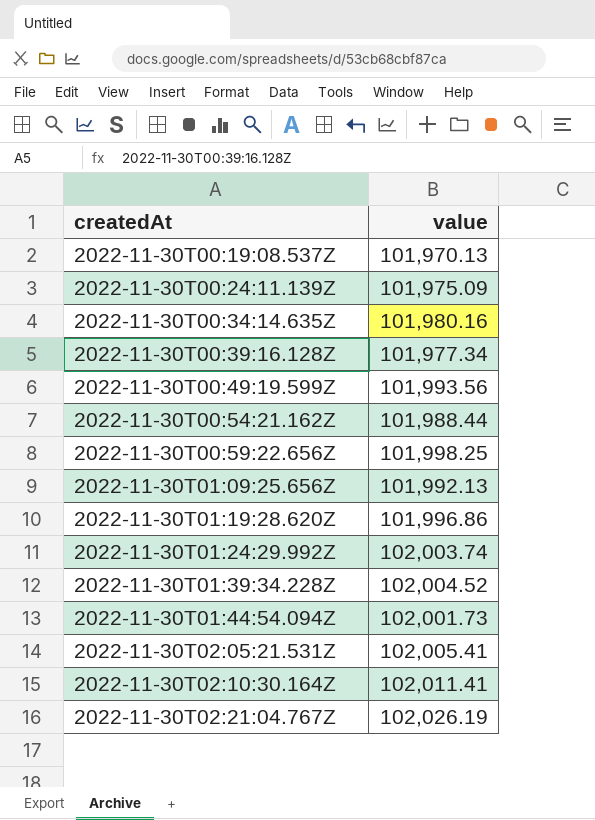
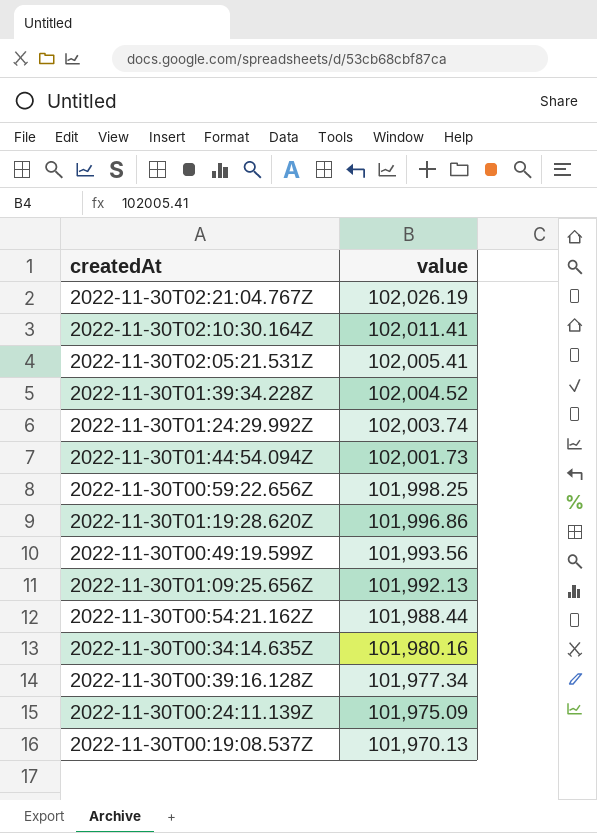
row order: createdAt ascending -> value descending

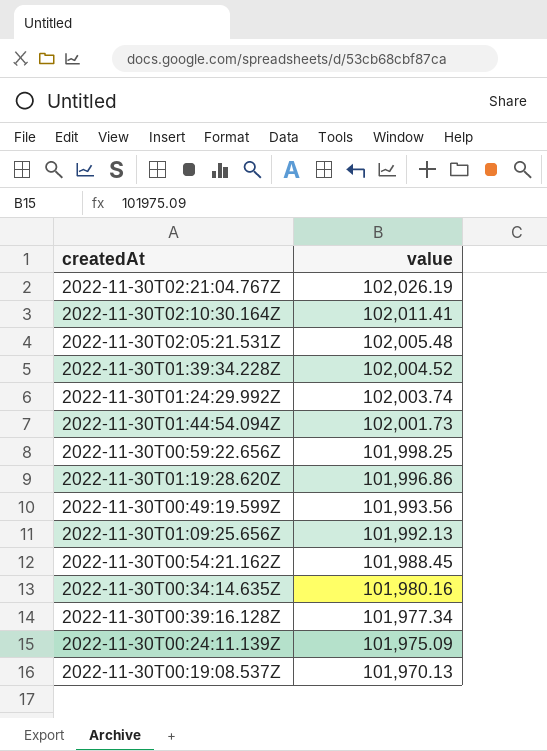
2022-11-30T02:05:21.531Z | value: 102,005.41 -> 102,005.48
2022-11-30T00:54:21.162Z | value: 101,988.44 -> 101,988.45

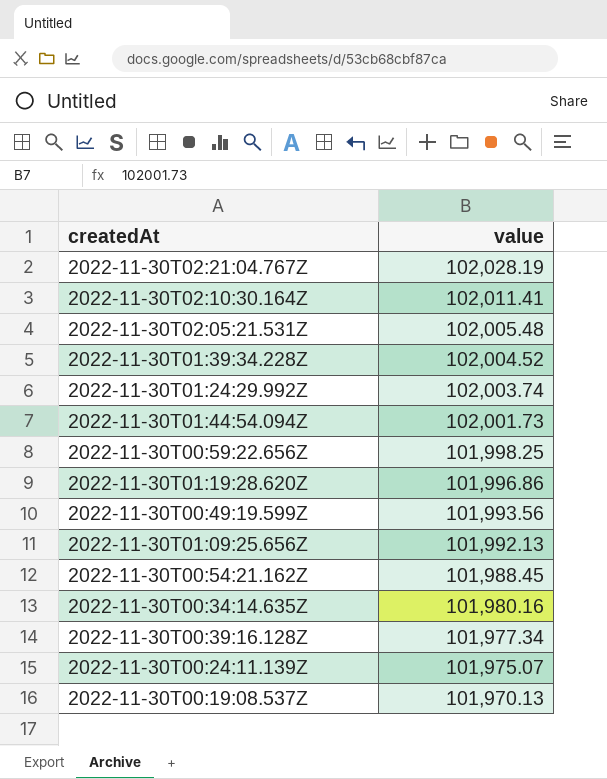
2022-11-30T02:21:04.767Z | value: 102,026.19 -> 102,028.19
2022-11-30T00:24:11.139Z | value: 101,975.09 -> 101,975.07

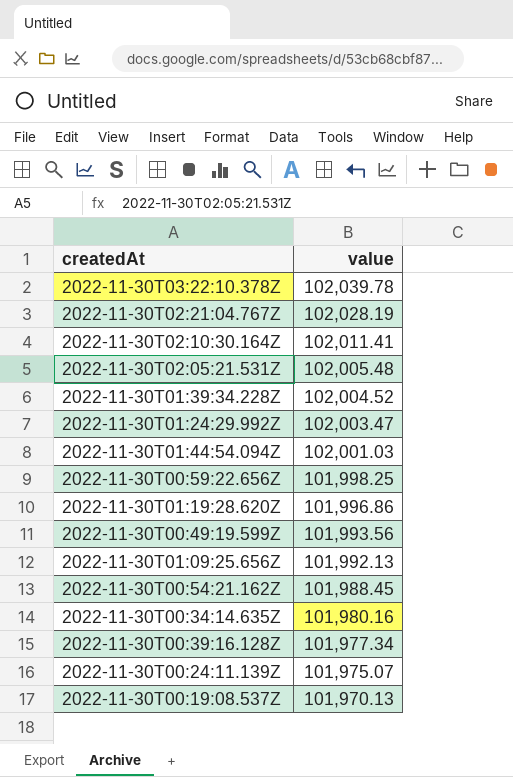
row 2022-11-30T03:22:10.378Z: none -> 102,039.78
2022-11-30T01:24:29.992Z | value: 102,003.74 -> 102,003.47
2022-11-30T01:44:54.094Z | value: 102,001.73 -> 102,001.03

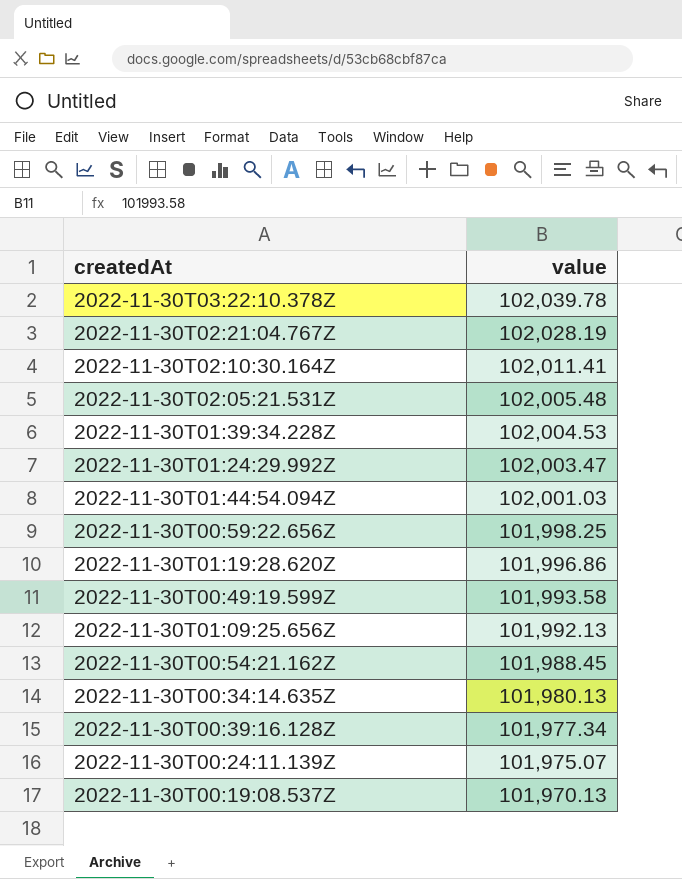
2022-11-30T01:39:34.228Z | value: 102,004.52 -> 102,004.53
2022-11-30T00:49:19.599Z | value: 101,993.56 -> 101,993.58
2022-11-30T00:34:14.635Z | value: 101,980.16 -> 101,980.13

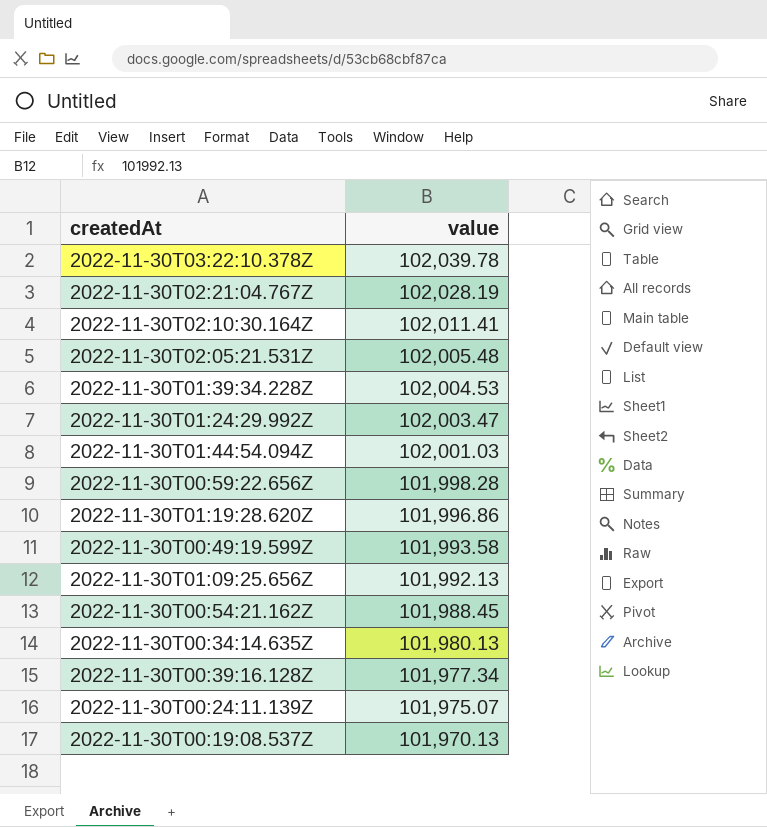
2022-11-30T00:59:22.656Z | value: 101,998.25 -> 101,998.28

